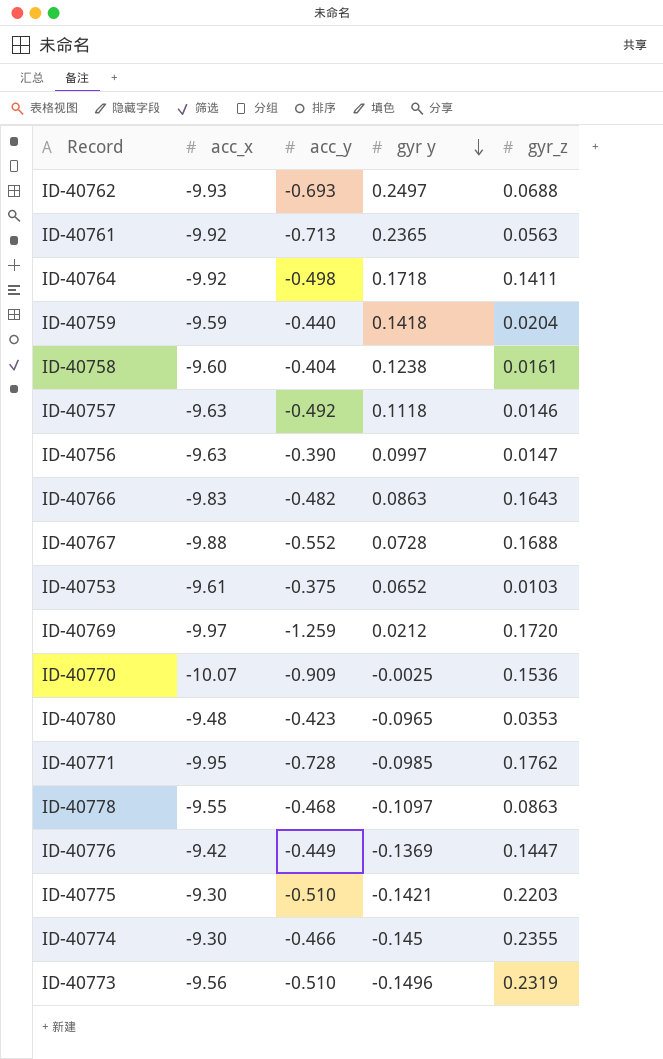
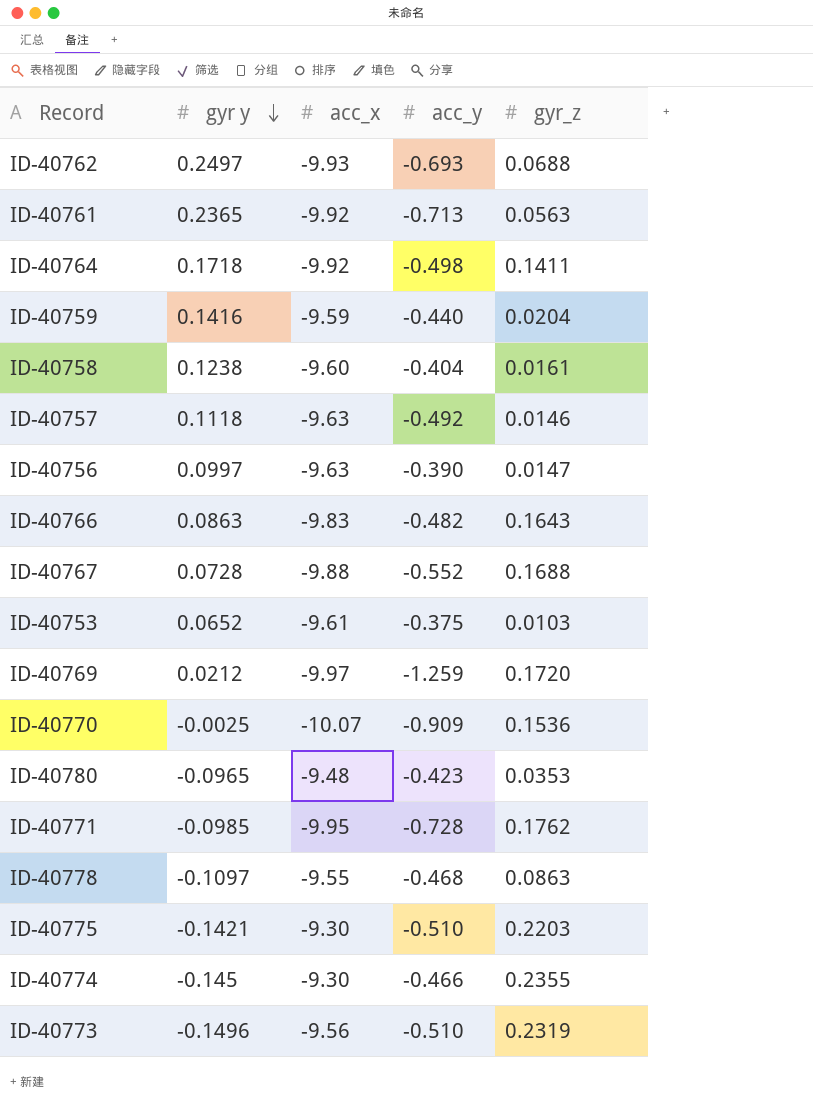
column gyr y | position: 4 -> 2
row ID-40776: -9.42 | -0.449 | -0.1369 | 0.1447 -> none
ID-40759 | gyr y: 0.1418 -> 0.1416

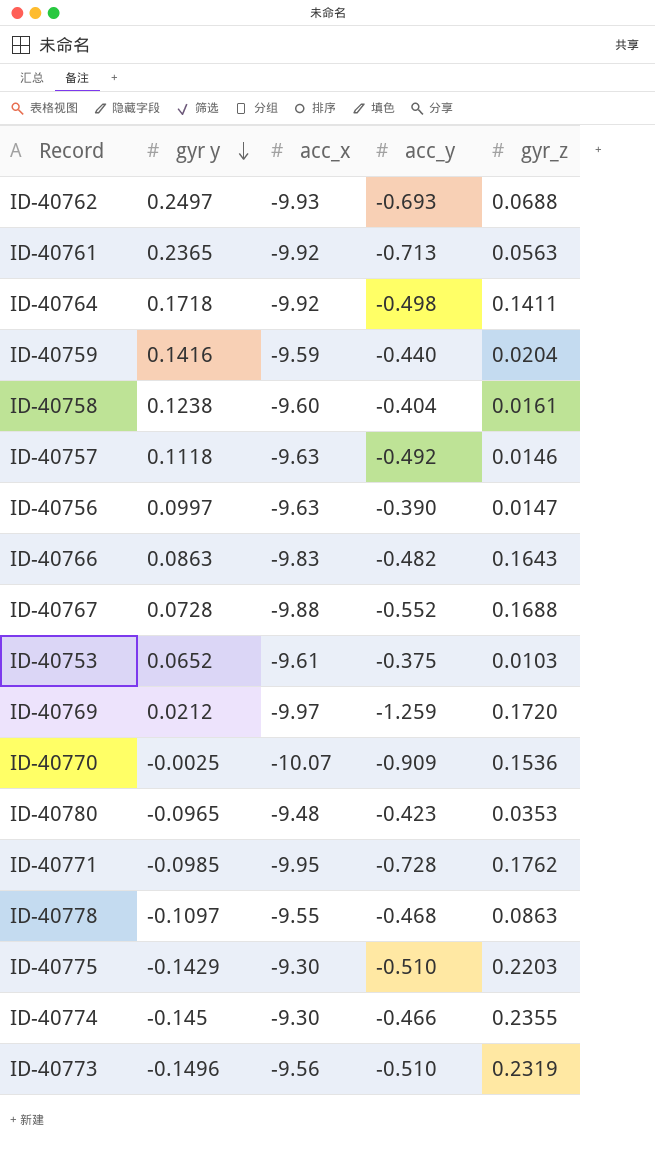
ID-40775 | gyr y: -0.1421 -> -0.1429

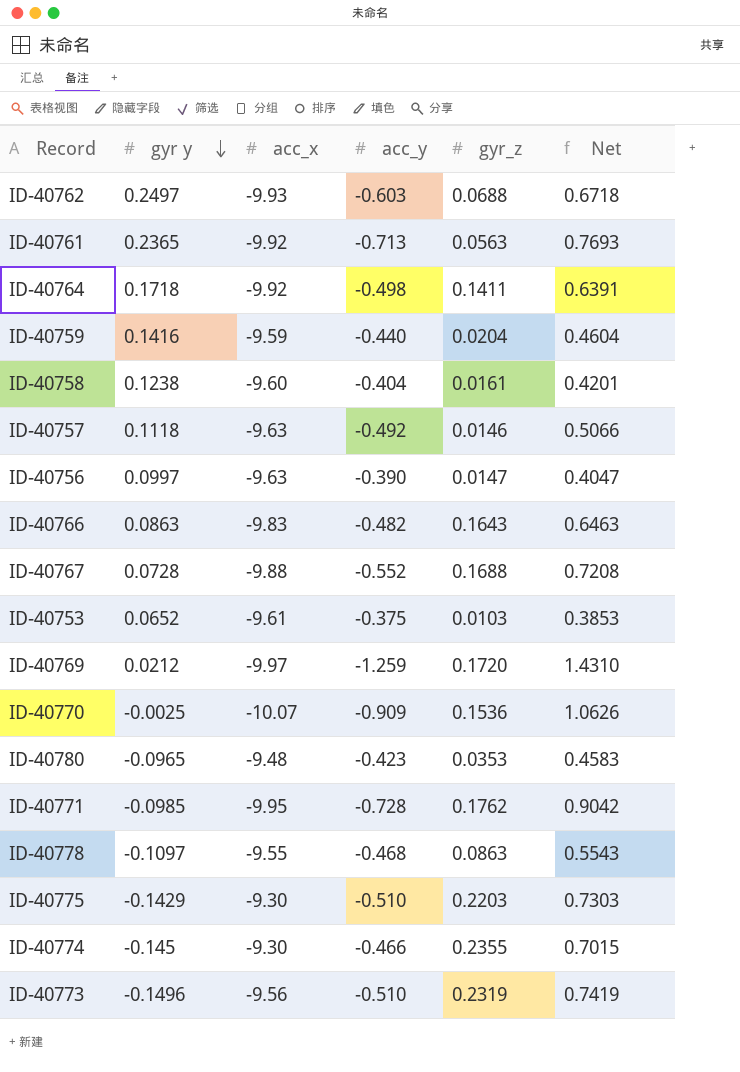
column Net | formula: none -> [gyr_z] - [acc_y]
ID-40762 | acc_y: -0.693 -> -0.603

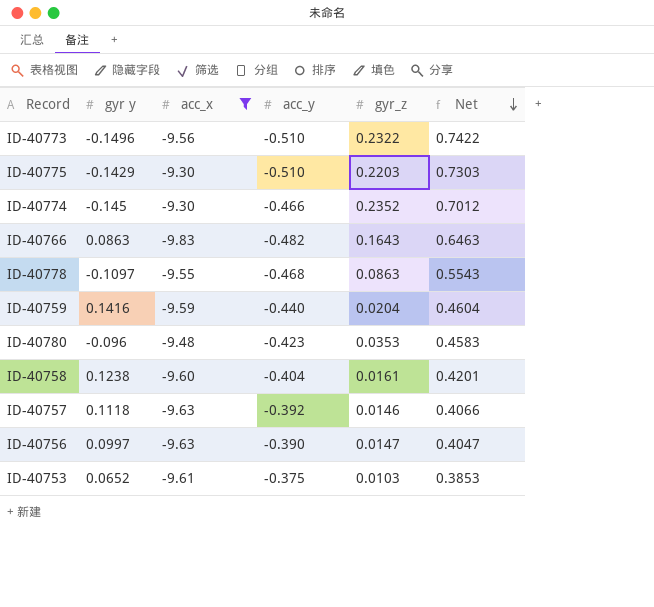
filter: none -> acc_x >= -9.83
row order: gyr y descending -> Net descending
ID-40773 | gyr_z: 0.2319 -> 0.2322
ID-40773 | Net: 0.7419 -> 0.7422
ID-40774 | gyr_z: 0.2355 -> 0.2352
ID-40774 | Net: 0.7015 -> 0.7012
ID-40780 | gyr y: -0.0965 -> -0.096
ID-40757 | acc_y: -0.492 -> -0.392
ID-40757 | Net: 0.5066 -> 0.4066

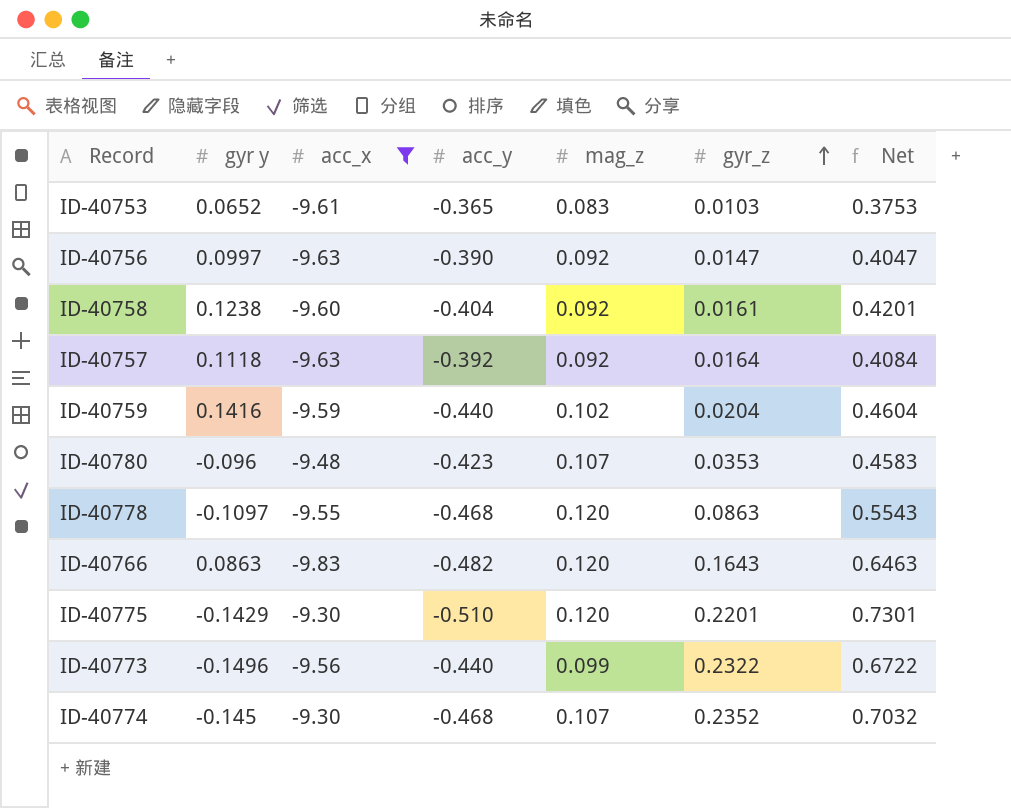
row order: Net descending -> gyr_z ascending
column mag_z | position: none -> 5
ID-40753 | acc_y: -0.375 -> -0.365
ID-40753 | Net: 0.3853 -> 0.3753
ID-40757 | gyr_z: 0.0146 -> 0.0164
ID-40757 | Net: 0.4066 -> 0.4084
ID-40775 | gyr_z: 0.2203 -> 0.2201
ID-40775 | Net: 0.7303 -> 0.7301
ID-40773 | acc_y: -0.510 -> -0.440
ID-40773 | Net: 0.7422 -> 0.6722
ID-40774 | acc_y: -0.466 -> -0.468
ID-40774 | Net: 0.7012 -> 0.7032

